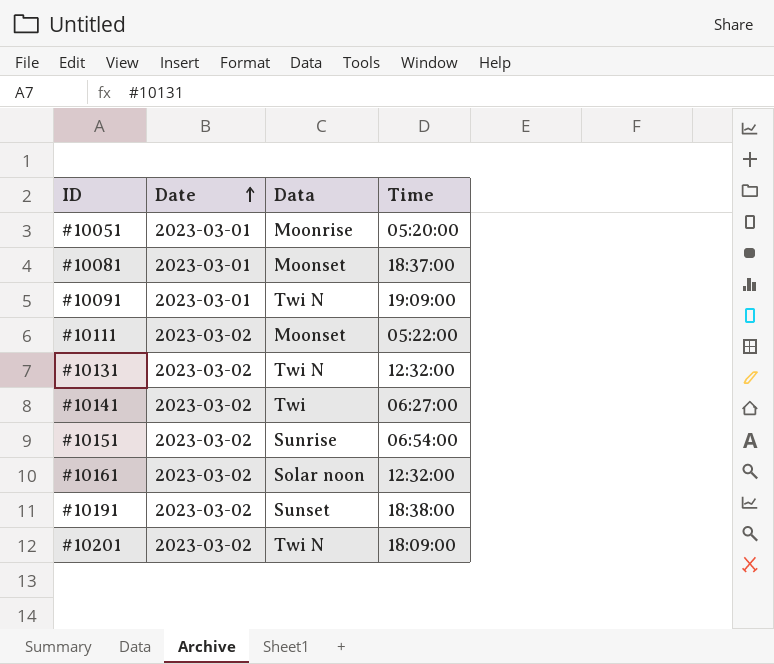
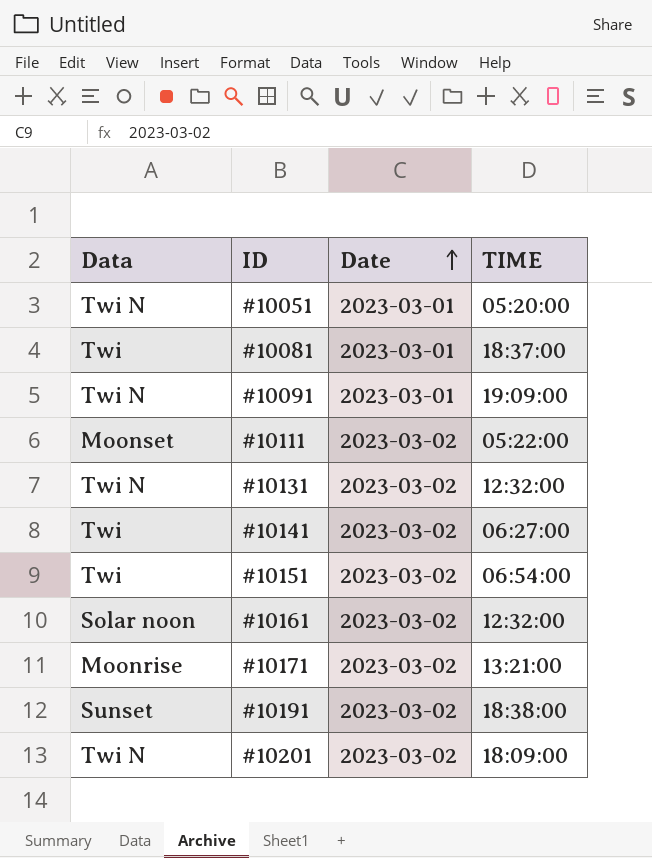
column Data | position: 3 -> 1
column name: Time -> TIME
#10051 | Data: Moonrise -> Twi N
#10081 | Data: Moonset -> Twi
#10151 | Data: Sunrise -> Twi
row #10171: none -> Moonrise | 2023-03-02 | 13:21:00

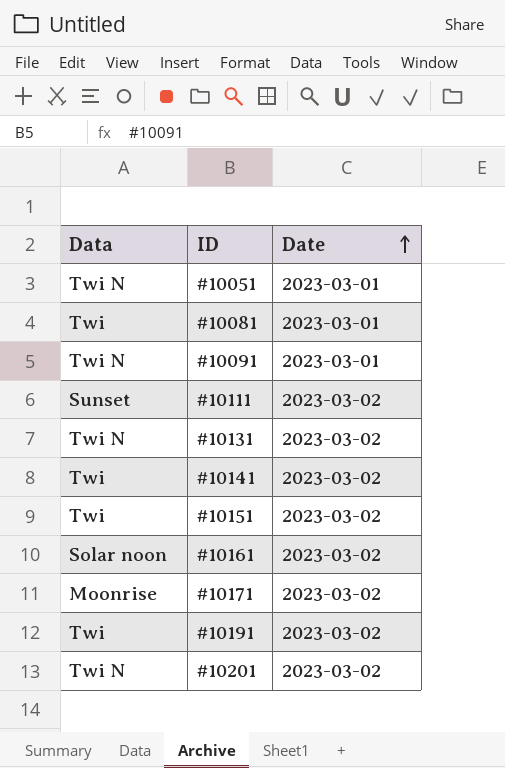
column TIME | position: 4 -> none
#10111 | Data: Moonset -> Sunset
#10191 | Data: Sunset -> Twi

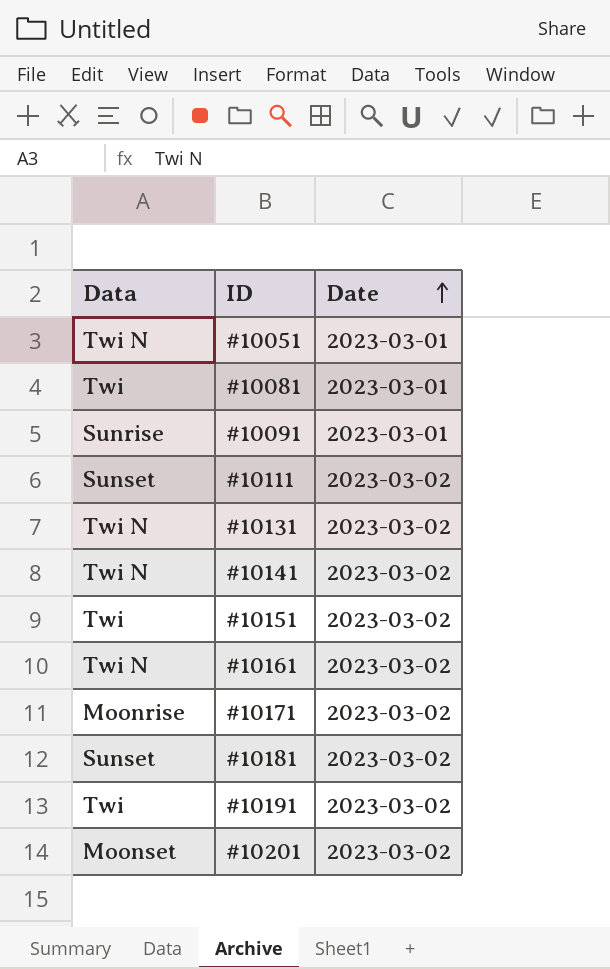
#10091 | Data: Twi N -> Sunrise
#10141 | Data: Twi -> Twi N
#10161 | Data: Solar noon -> Twi N
row #10181: none -> Sunset | 2023-03-02
#10201 | Data: Twi N -> Moonset

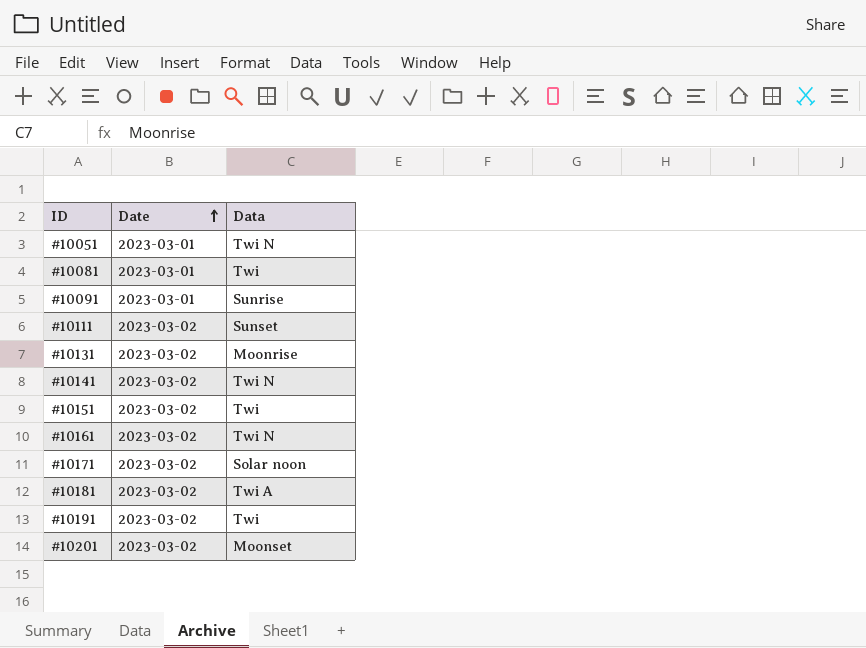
column Data | position: 1 -> 3
#10131 | Data: Twi N -> Moonrise
#10171 | Data: Moonrise -> Solar noon
#10181 | Data: Sunset -> Twi A

